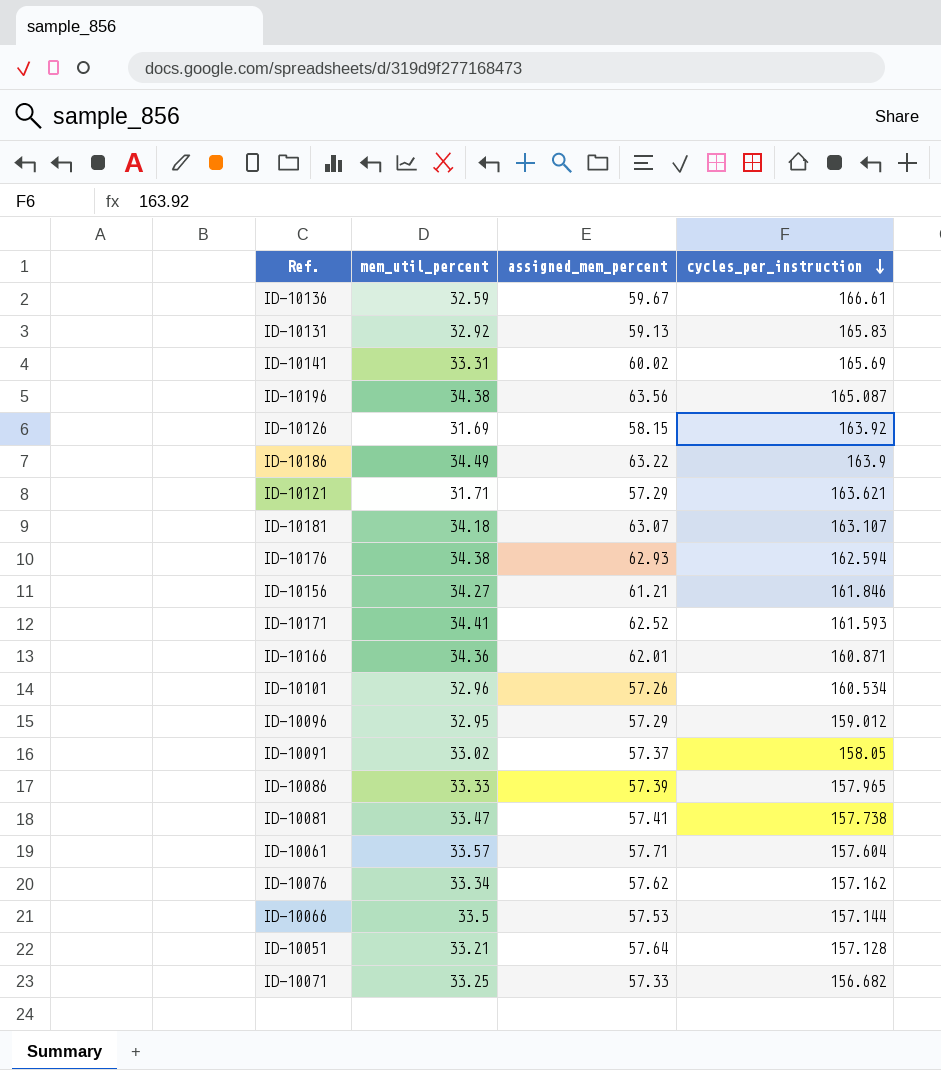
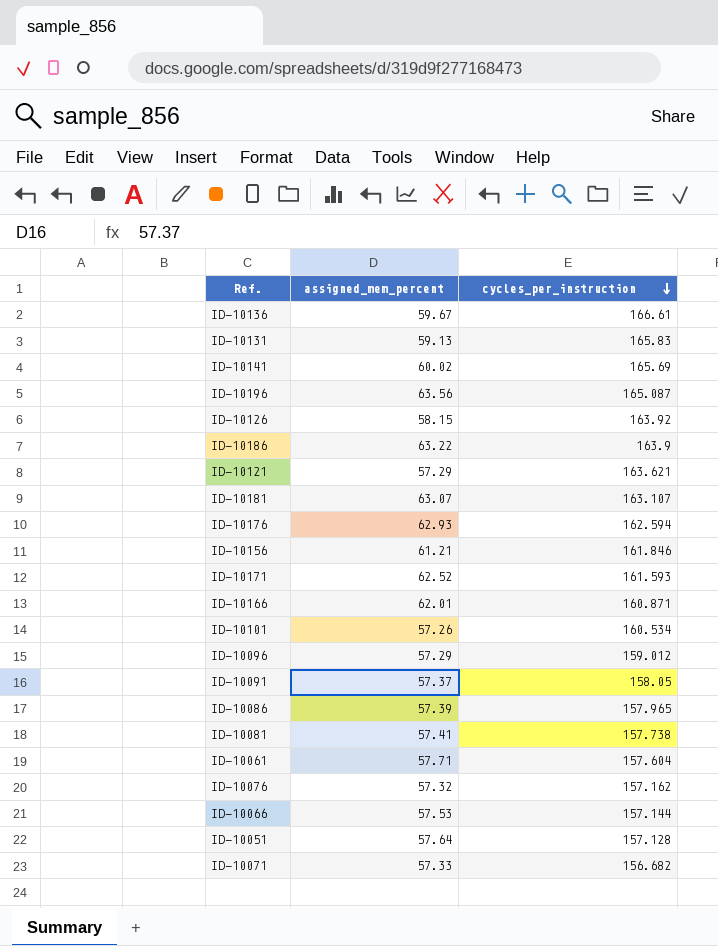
column mem_util_percent | position: 2 -> none
ID-10076 | assigned_mem_percent: 57.62 -> 57.32

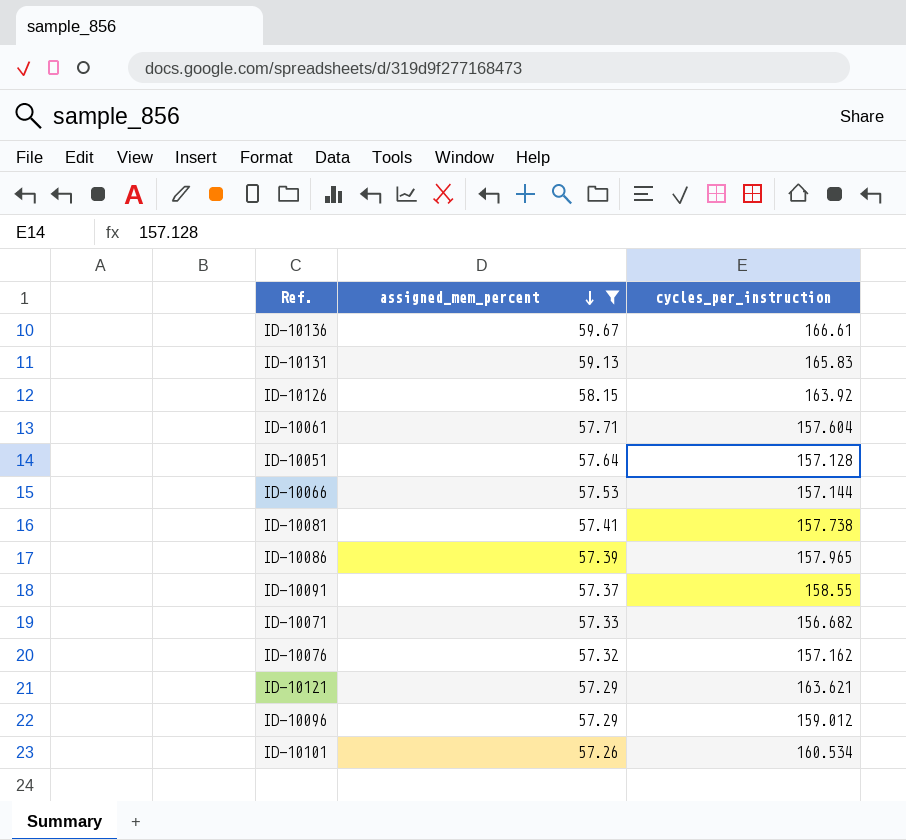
filter: none -> assigned_mem_percent <= 59.67
row order: cycles_per_instruction descending -> assigned_mem_percent descending
ID-10091 | cycles_per_instruction: 158.05 -> 158.55

